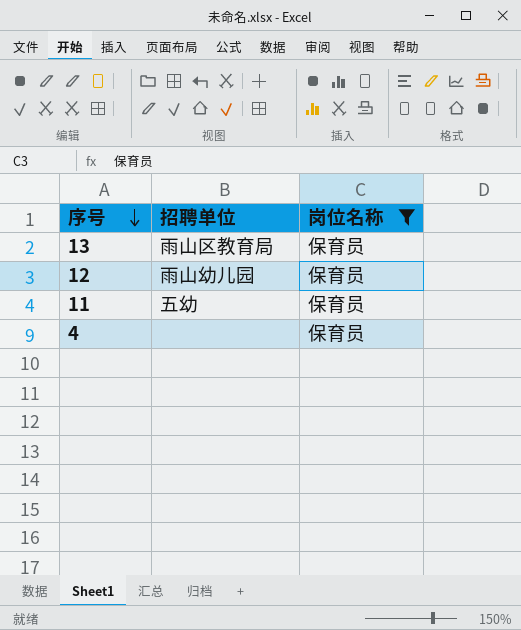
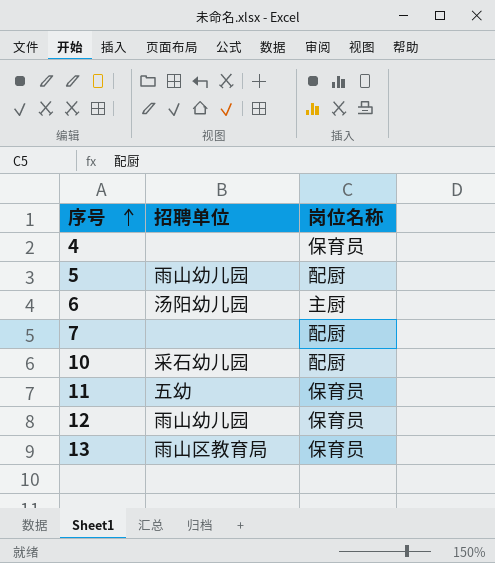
filter: 岗位名称 = 保育员 -> none
row order: 序号 descending -> 序号 ascending

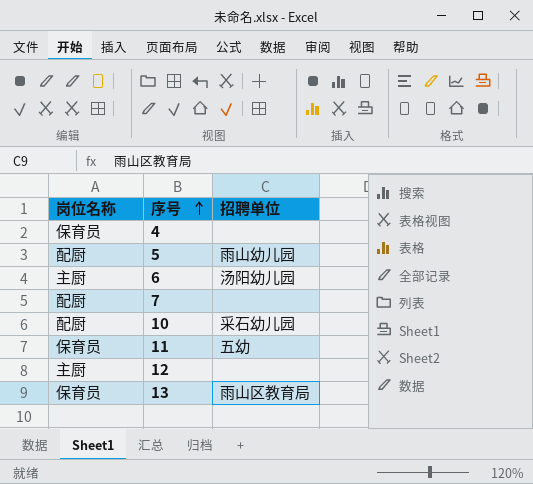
column 岗位名称 | position: 3 -> 1
12 | 岗位名称: 保育员 -> 主厨
12 | 招聘单位: 雨山幼儿园 -> none

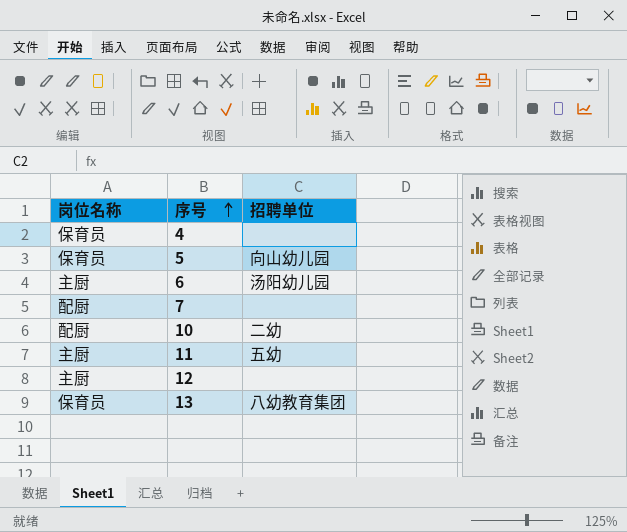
5 | 岗位名称: 配厨 -> 保育员
5 | 招聘单位: 雨山幼儿园 -> 向山幼儿园
10 | 招聘单位: 采石幼儿园 -> 二幼
11 | 岗位名称: 保育员 -> 主厨
13 | 招聘单位: 雨山区教育局 -> 八幼教育集团

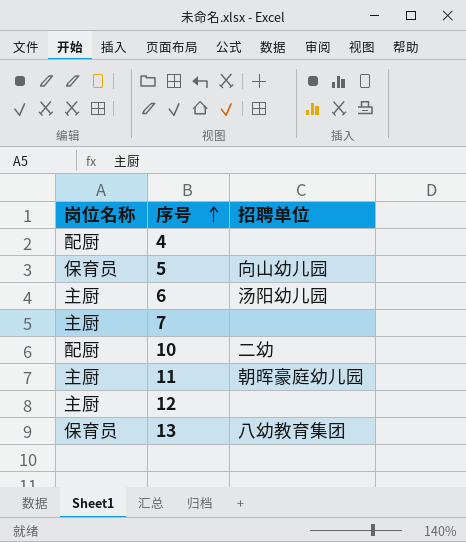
4 | 岗位名称: 保育员 -> 配厨
7 | 岗位名称: 配厨 -> 主厨
11 | 招聘单位: 五幼 -> 朝晖豪庭幼儿园

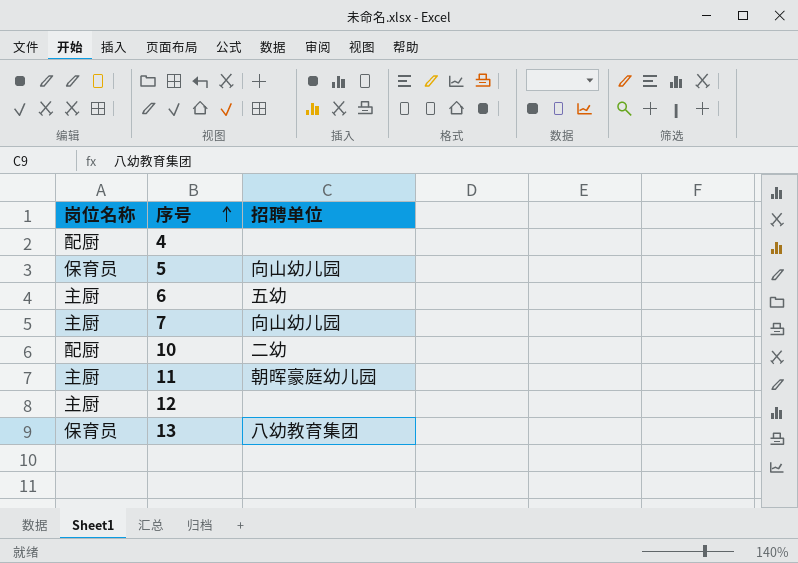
6 | 招聘单位: 汤阳幼儿园 -> 五幼
7 | 招聘单位: none -> 向山幼儿园

